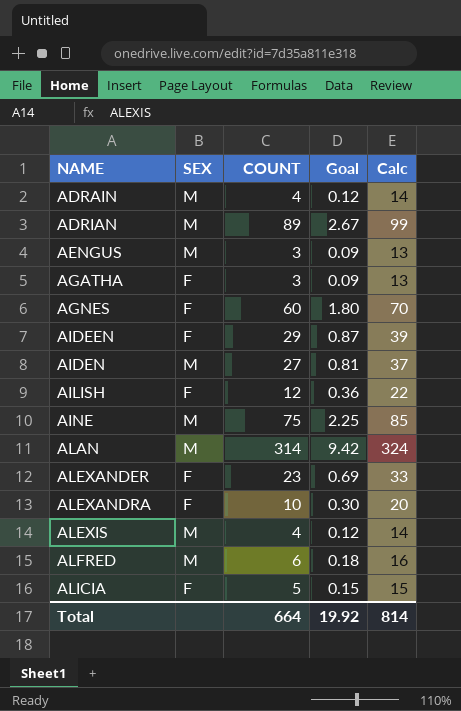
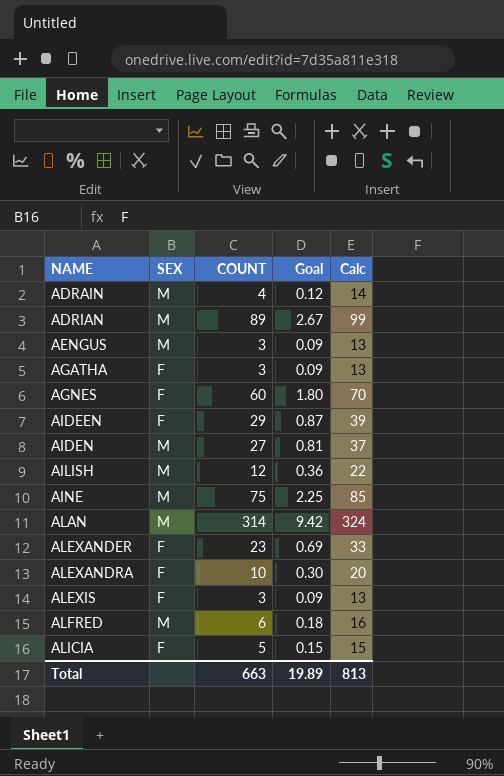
AILISH | SEX: F -> M
ALEXIS | SEX: M -> F
ALEXIS | COUNT: 4 -> 3
ALEXIS | Goal: 0.12 -> 0.09
ALEXIS | Calc: 14 -> 13
Total | COUNT: 664 -> 663
Total | Goal: 19.92 -> 19.89
Total | Calc: 814 -> 813

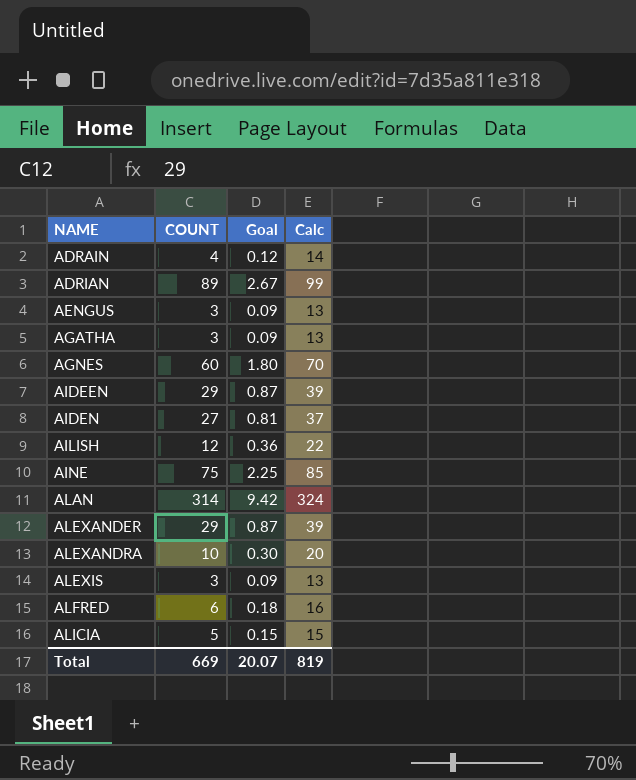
column SEX | position: 2 -> none
ALEXANDER | COUNT: 23 -> 29
ALEXANDER | Goal: 0.69 -> 0.87
ALEXANDER | Calc: 33 -> 39
Total | COUNT: 663 -> 669
Total | Goal: 19.89 -> 20.07
Total | Calc: 813 -> 819

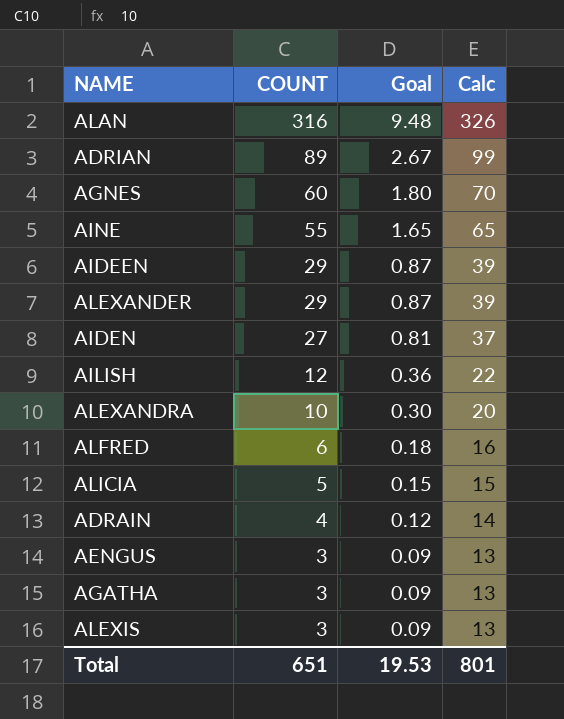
row order: NAME ascending -> COUNT descending
ALAN | COUNT: 314 -> 316
ALAN | Goal: 9.42 -> 9.48
ALAN | Calc: 324 -> 326
AINE | COUNT: 75 -> 55
AINE | Goal: 2.25 -> 1.65
AINE | Calc: 85 -> 65
Total | COUNT: 669 -> 651
Total | Goal: 20.07 -> 19.53
Total | Calc: 819 -> 801

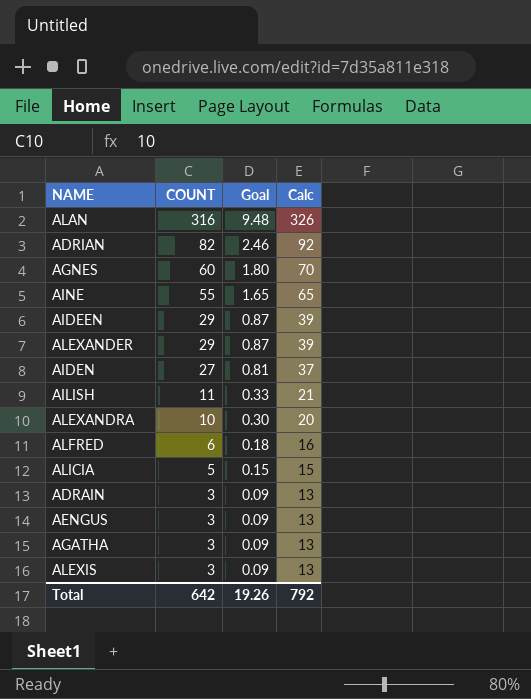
ADRIAN | COUNT: 89 -> 82
ADRIAN | Goal: 2.67 -> 2.46
ADRIAN | Calc: 99 -> 92
AILISH | COUNT: 12 -> 11
AILISH | Goal: 0.36 -> 0.33
AILISH | Calc: 22 -> 21
ADRAIN | COUNT: 4 -> 3
ADRAIN | Goal: 0.12 -> 0.09
ADRAIN | Calc: 14 -> 13
Total | COUNT: 651 -> 642
Total | Goal: 19.53 -> 19.26
Total | Calc: 801 -> 792

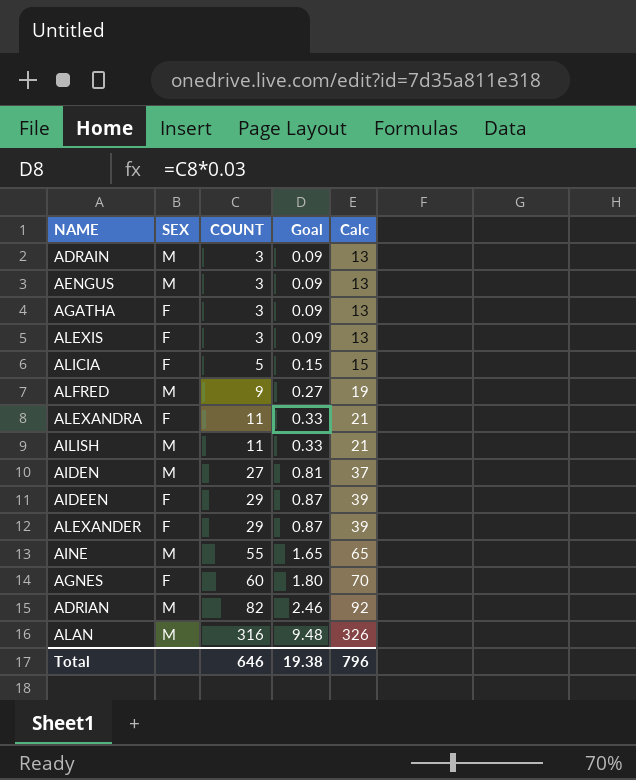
row order: COUNT descending -> COUNT ascending
column SEX | position: none -> 2
ALFRED | COUNT: 6 -> 9
ALFRED | Goal: 0.18 -> 0.27
ALFRED | Calc: 16 -> 19
ALEXANDRA | COUNT: 10 -> 11
ALEXANDRA | Goal: 0.30 -> 0.33
ALEXANDRA | Calc: 20 -> 21
Total | COUNT: 642 -> 646
Total | Goal: 19.26 -> 19.38
Total | Calc: 792 -> 796

